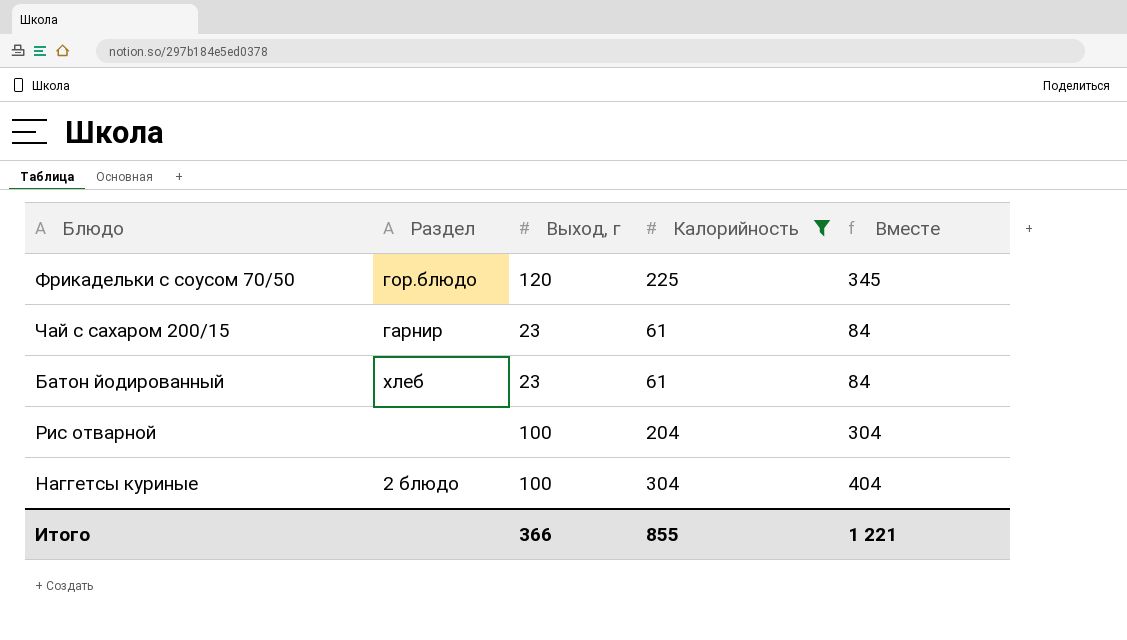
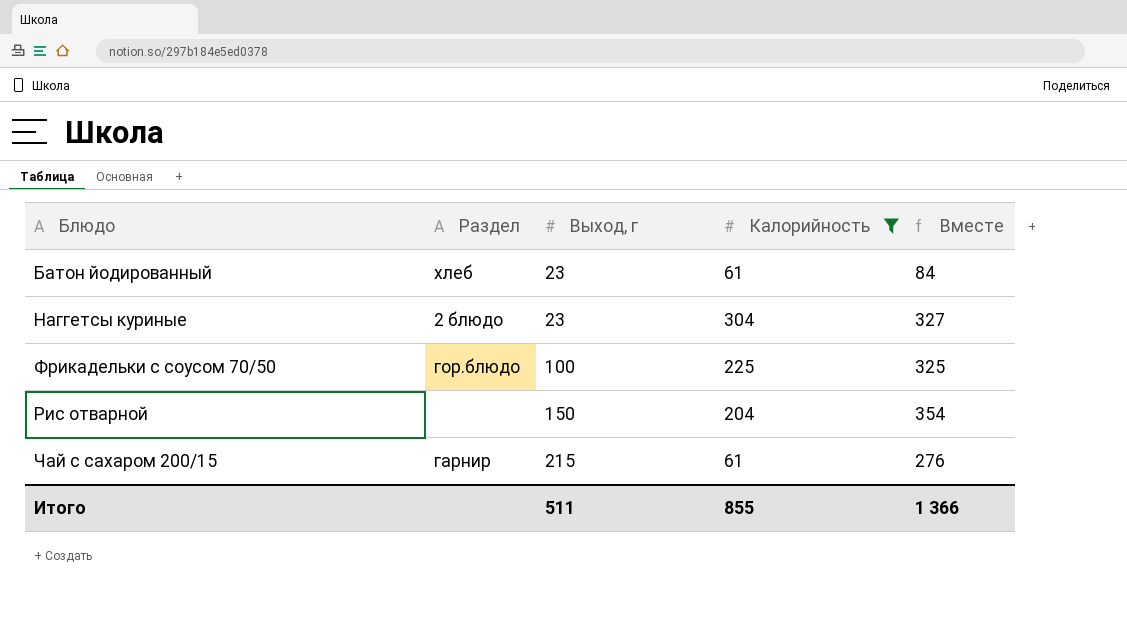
row order: none -> Выход, г ascending
Наггетсы куриные | Выход, г: 100 -> 23
Наггетсы куриные | Вместе: 404 -> 327
Фрикадельки с соусом 70/50 | Выход, г: 120 -> 100
Фрикадельки с соусом 70/50 | Вместе: 345 -> 325
Рис отварной | Выход, г: 100 -> 150
Рис отварной | Вместе: 304 -> 354
Чай с сахаром 200/15 | Выход, г: 23 -> 215
Чай с сахаром 200/15 | Вместе: 84 -> 276
Итого | Выход, г: 366 -> 511
Итого | Вместе: 1 221 -> 1 366

